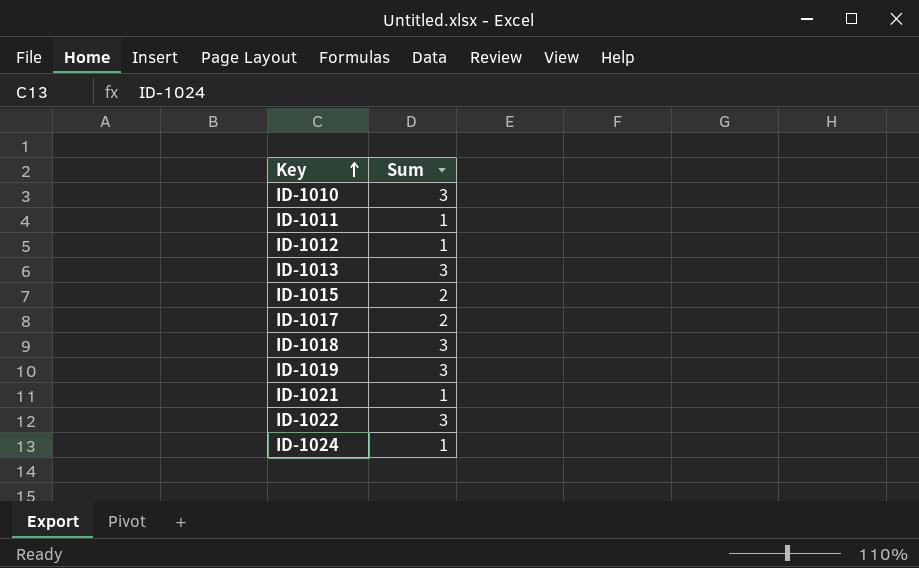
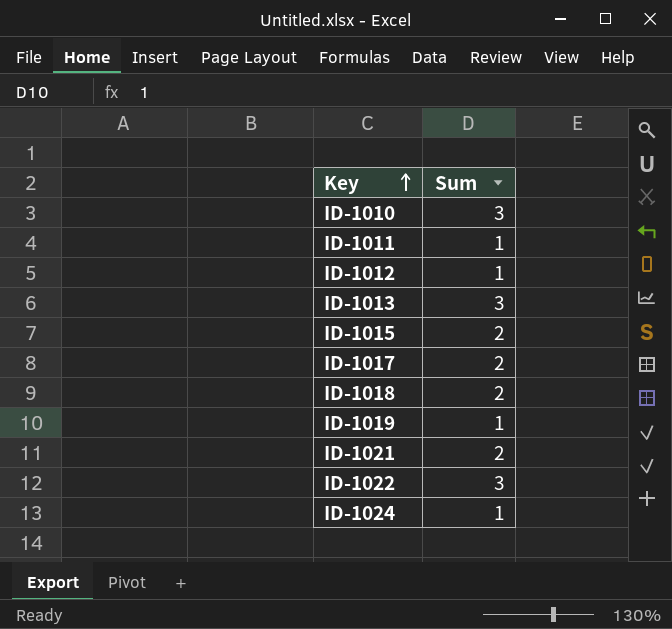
ID-1018 | Sum: 3 -> 2
ID-1019 | Sum: 3 -> 1
ID-1021 | Sum: 1 -> 2

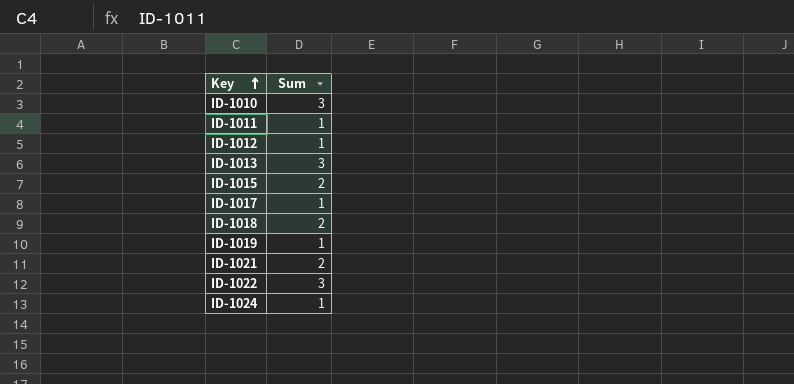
ID-1017 | Sum: 2 -> 1

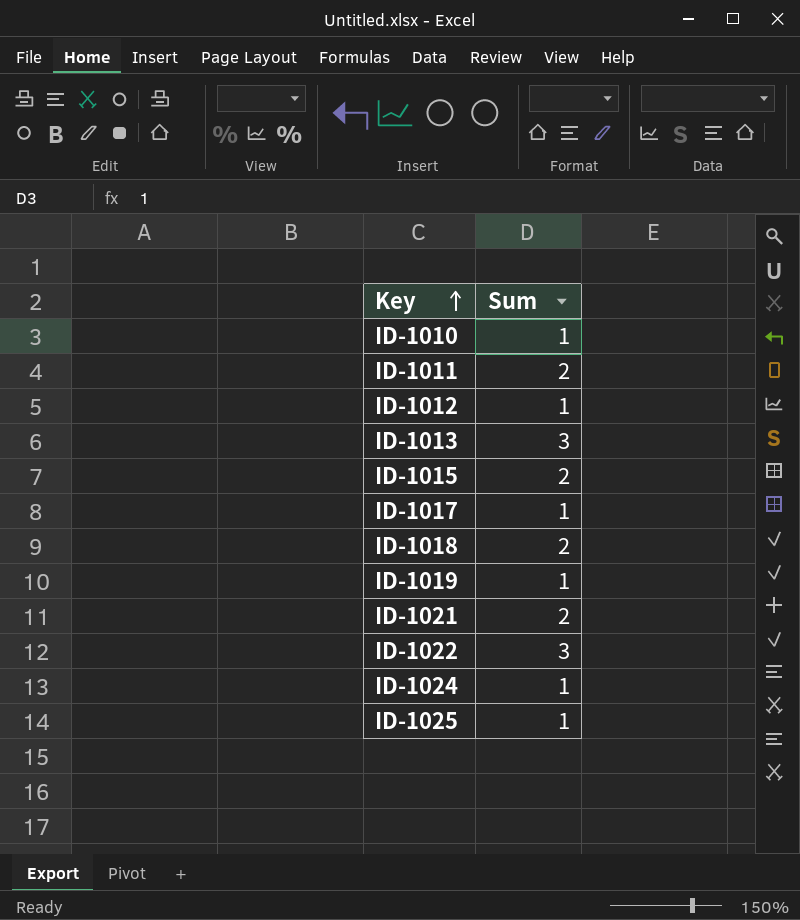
ID-1010 | Sum: 3 -> 1
ID-1011 | Sum: 1 -> 2
row ID-1025: none -> 1

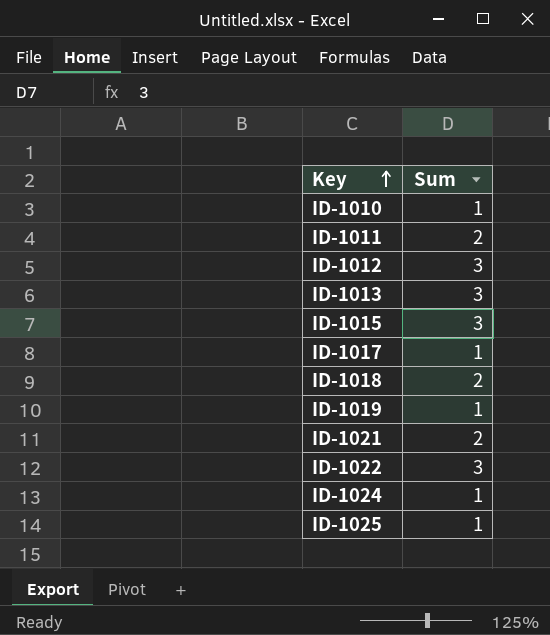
ID-1012 | Sum: 1 -> 3
ID-1015 | Sum: 2 -> 3

